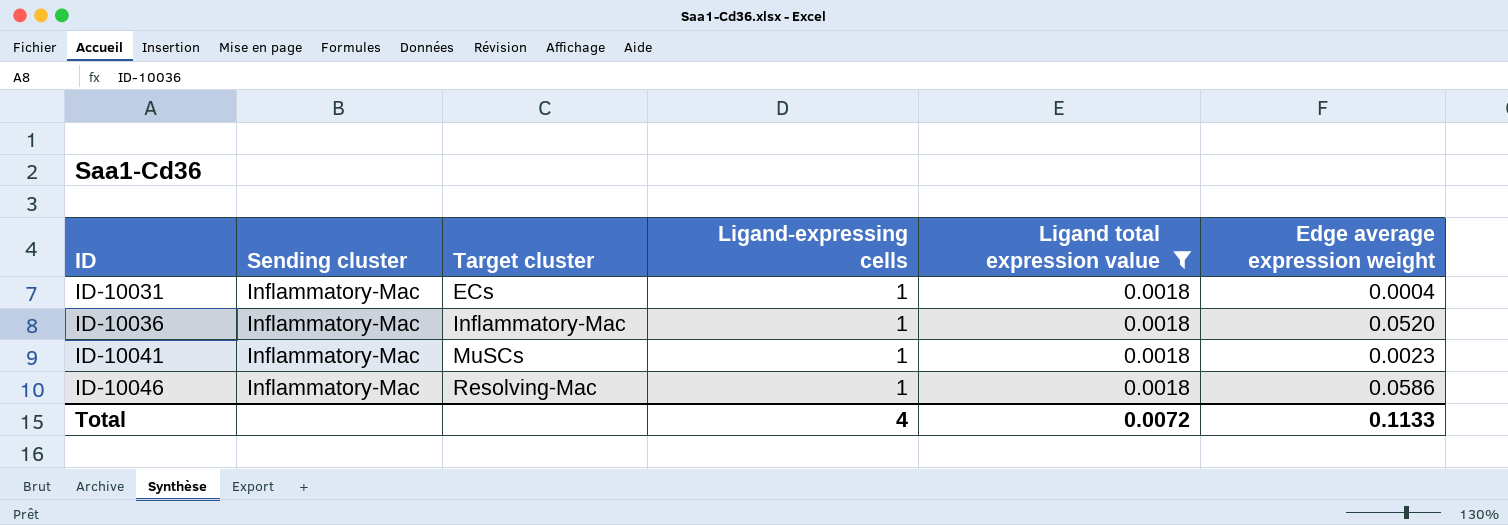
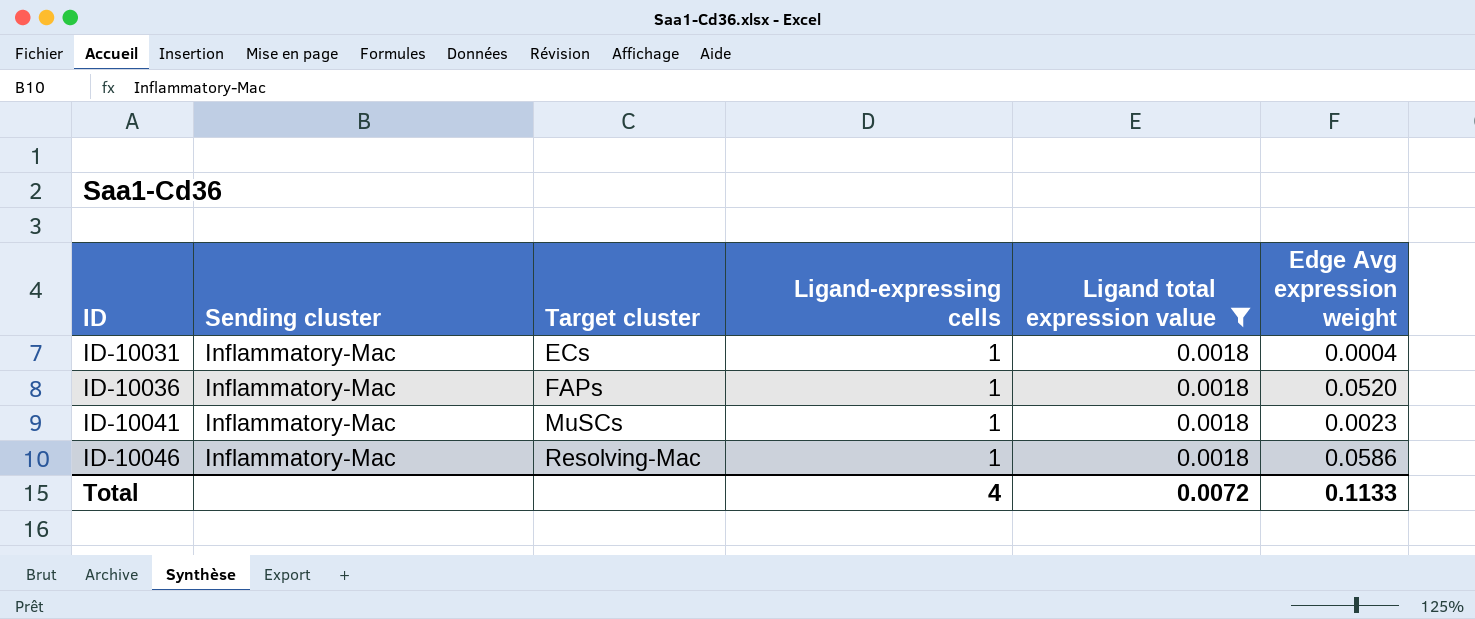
column name: Edge average expression weight -> Edge Avg expression weight
ID-10036 | Target cluster: Inflammatory-Mac -> FAPs

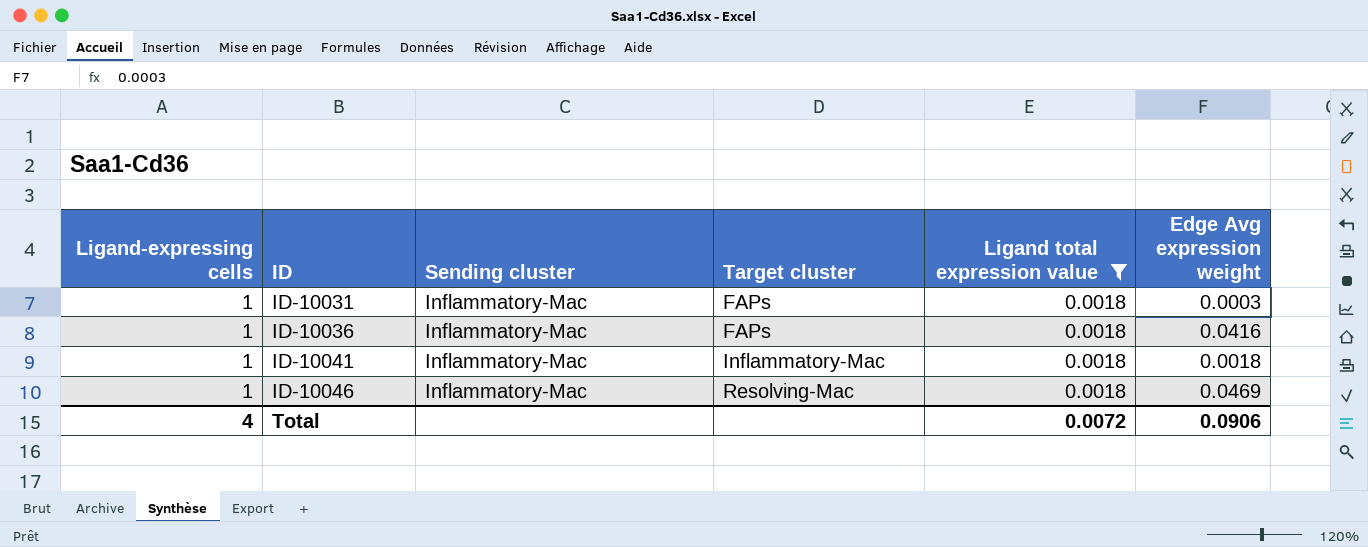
column Ligand-expressing cells | position: 4 -> 1
ID-10031 | Target cluster: ECs -> FAPs
ID-10031 | Edge Avg expression weight: 0.0004 -> 0.0003
ID-10036 | Edge Avg expression weight: 0.0520 -> 0.0416
ID-10041 | Target cluster: MuSCs -> Inflammatory-Mac
ID-10041 | Edge Avg expression weight: 0.0023 -> 0.0018
ID-10046 | Edge Avg expression weight: 0.0586 -> 0.0469
Total | Edge Avg expression weight: 0.1133 -> 0.0906

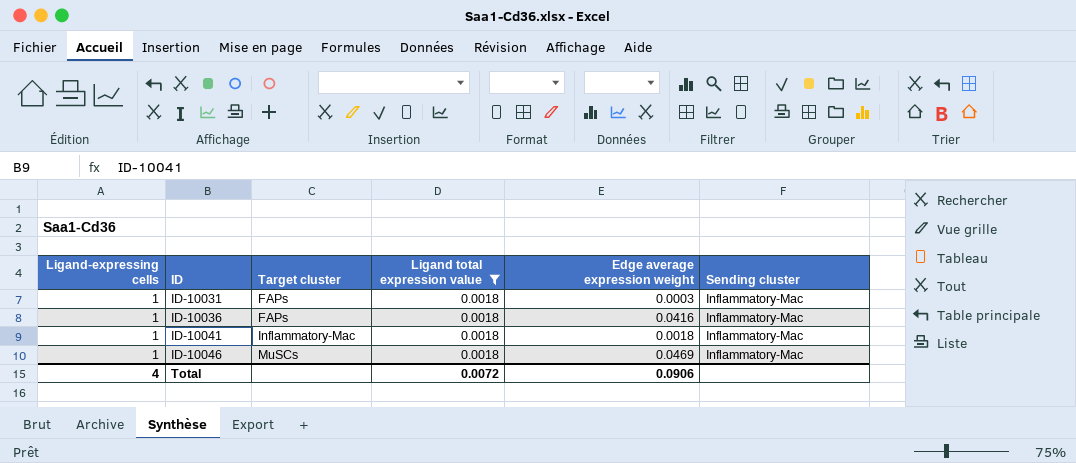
column name: Edge Avg expression weight -> Edge average expression weight
column Sending cluster | position: 3 -> 6
ID-10046 | Target cluster: Resolving-Mac -> MuSCs

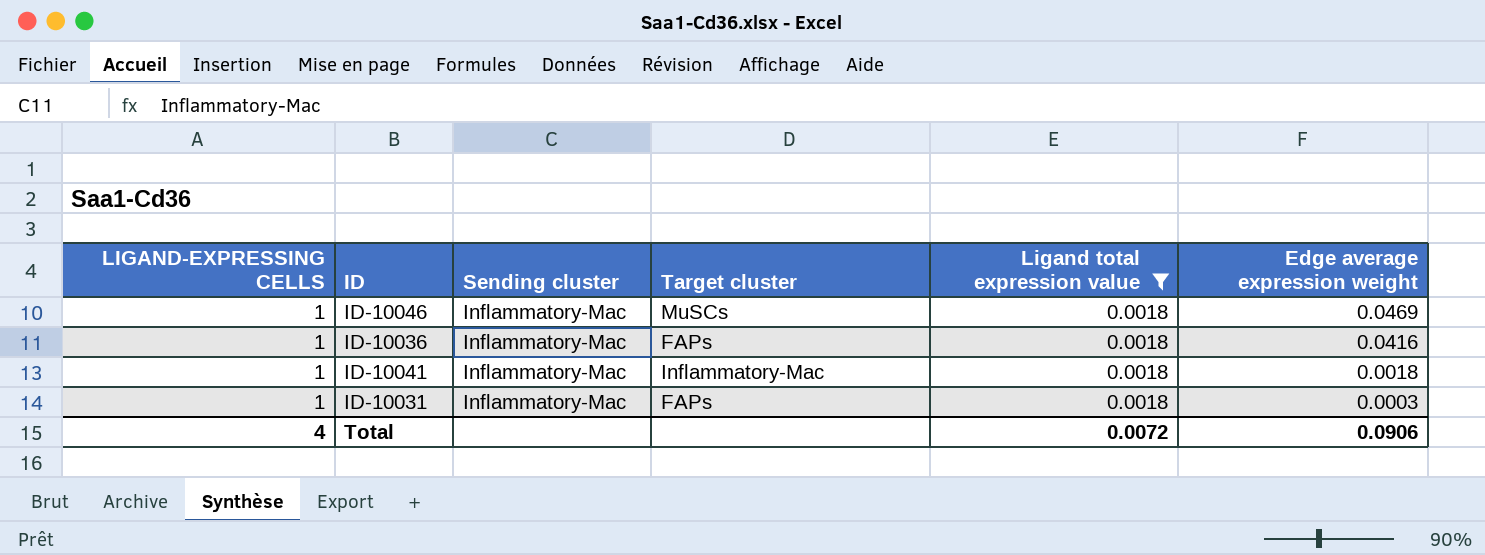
row order: ID ascending -> Edge average expression weight descending
column name: Ligand-expressing cells -> LIGAND-EXPRESSING CELLS
column Sending cluster | position: 6 -> 3

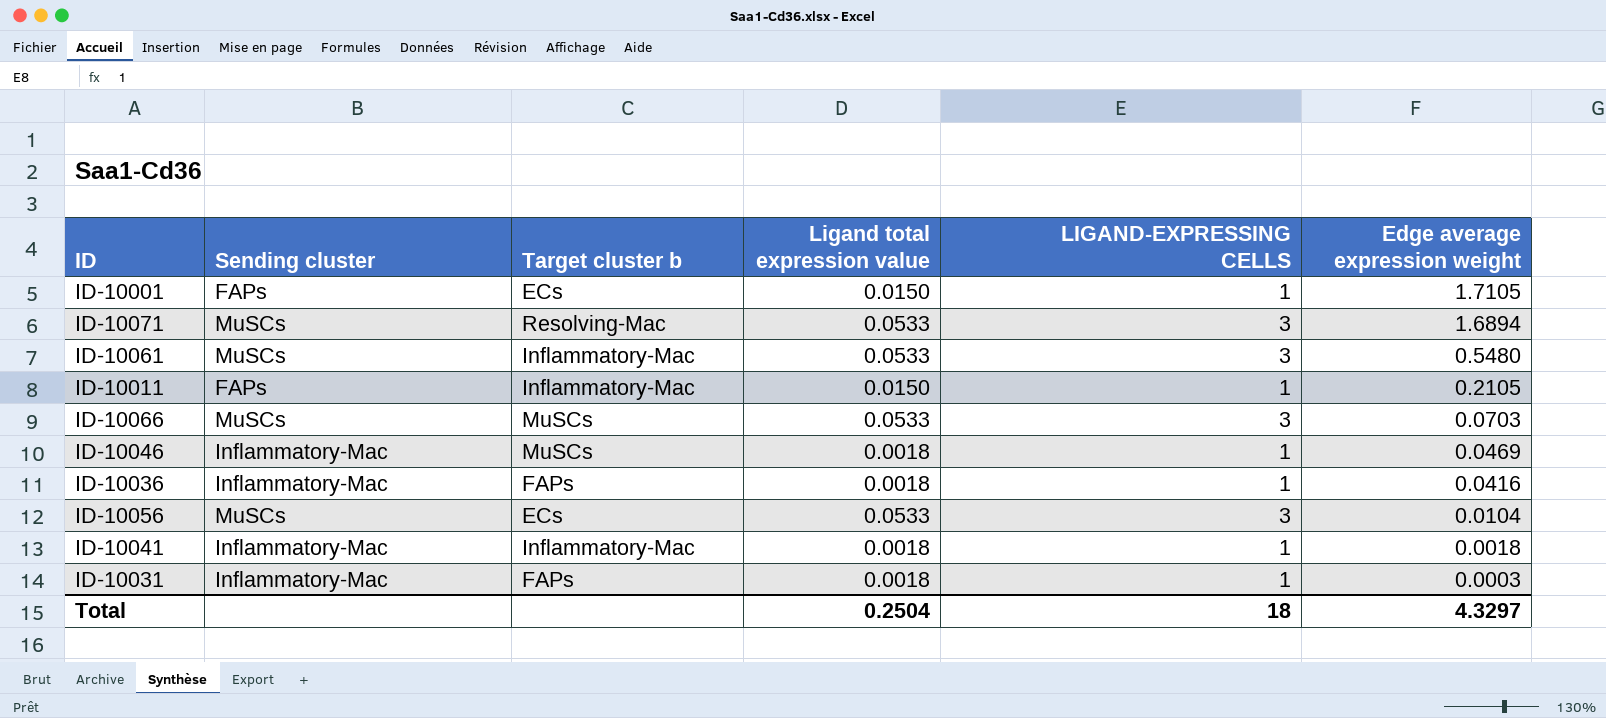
filter: Ligand total expression value = 0.0018 -> none
column name: Target cluster -> Target cluster b
column LIGAND-EXPRESSING CELLS | position: 1 -> 5
Total | Ligand total expression value: 0.0072 -> 0.2504
Total | LIGAND-EXPRESSING CELLS: 4 -> 18
Total | Edge average expression weight: 0.0906 -> 4.3297

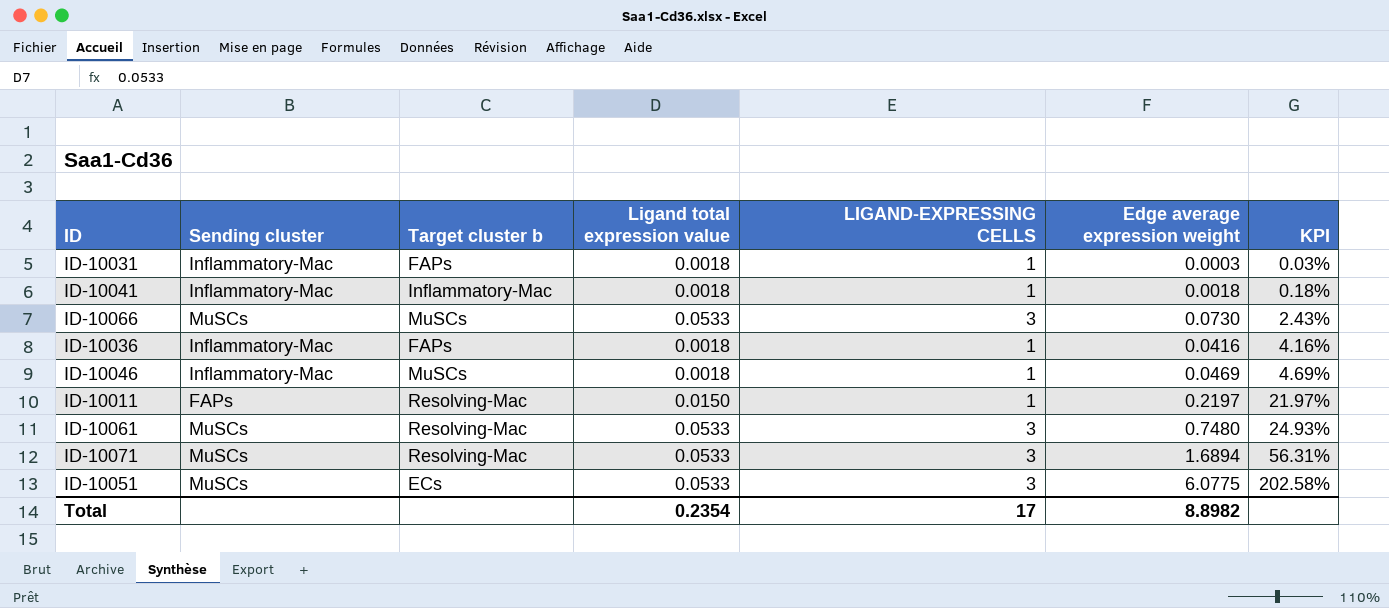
row order: Edge average expression weight descending -> KPI ascending
column KPI | formula: none -> [Edge average expression weight] / [LIGAND-EXPRESSING CELLS]
row ID-10001: FAPs | ECs | 0.0150 | 1 | 1.7105 -> none
row ID-10056: MuSCs | ECs | 0.0533 | 3 | 0.0104 -> none
ID-10066 | Edge average expression weight: 0.0703 -> 0.0730
ID-10011 | Target cluster b: Inflammatory-Mac -> Resolving-Mac
ID-10011 | Edge average expression weight: 0.2105 -> 0.2197
ID-10061 | Target cluster b: Inflammatory-Mac -> Resolving-Mac
ID-10061 | Edge average expression weight: 0.5480 -> 0.7480
row ID-10051: none -> MuSCs | ECs | 0.0533 | 3 | 6.0775 | 202.58%
Total | Ligand total expression value: 0.2504 -> 0.2354
Total | LIGAND-EXPRESSING CELLS: 18 -> 17
Total | Edge average expression weight: 4.3297 -> 8.8982

